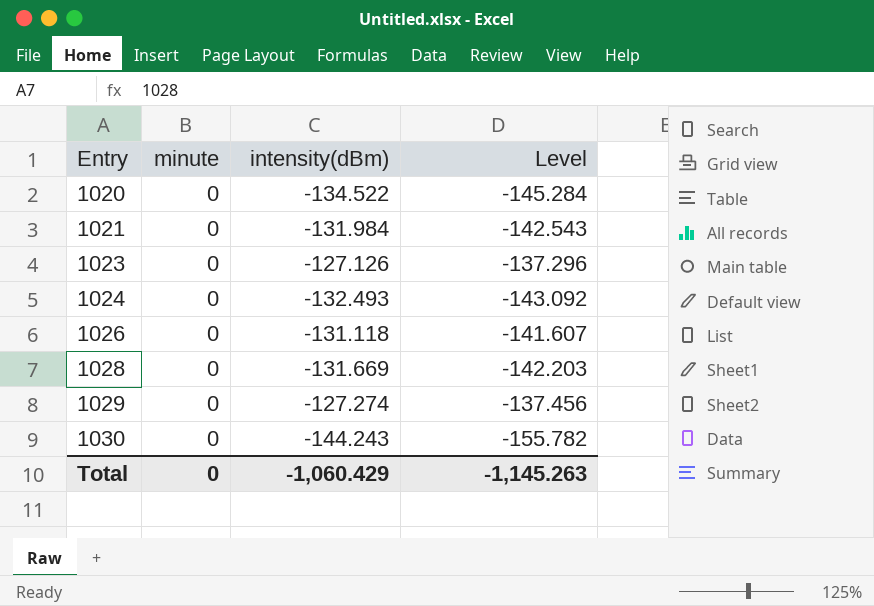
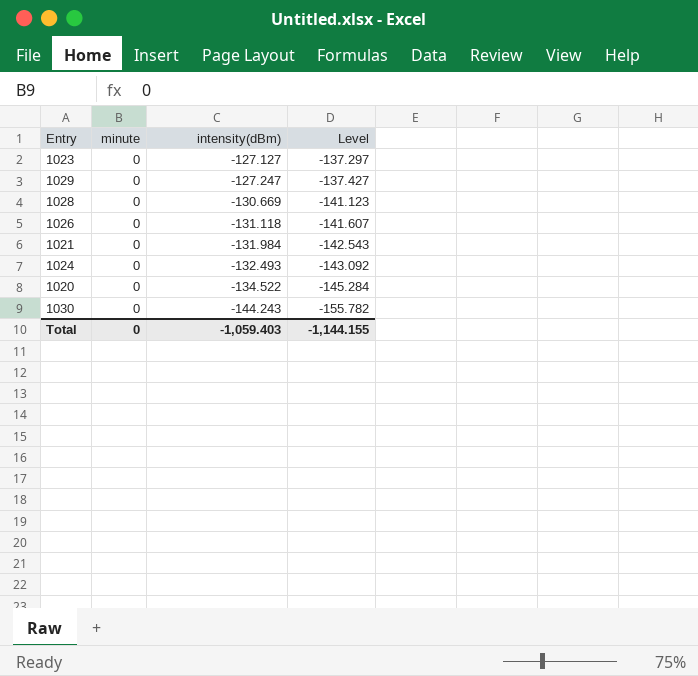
row order: Entry ascending -> intensity(dBm) descending
1023 | intensity(dBm): -127.126 -> -127.127
1023 | Level: -137.296 -> -137.297
1029 | intensity(dBm): -127.274 -> -127.247
1029 | Level: -137.456 -> -137.427
1028 | intensity(dBm): -131.669 -> -130.669
1028 | Level: -142.203 -> -141.123
Total | intensity(dBm): -1,060.429 -> -1,059.403
Total | Level: -1,145.263 -> -1,144.155

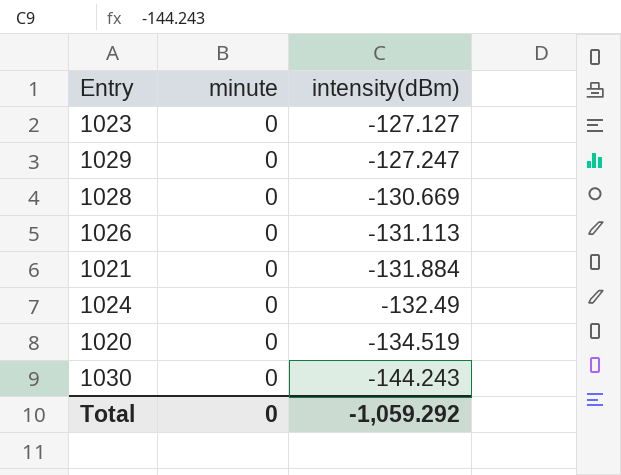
column Level | formula: [intensity(dBm)] * 1.08 -> none
1026 | intensity(dBm): -131.118 -> -131.113
1021 | intensity(dBm): -131.984 -> -131.884
1024 | intensity(dBm): -132.493 -> -132.49
1020 | intensity(dBm): -134.522 -> -134.519
Total | intensity(dBm): -1,059.403 -> -1,059.292

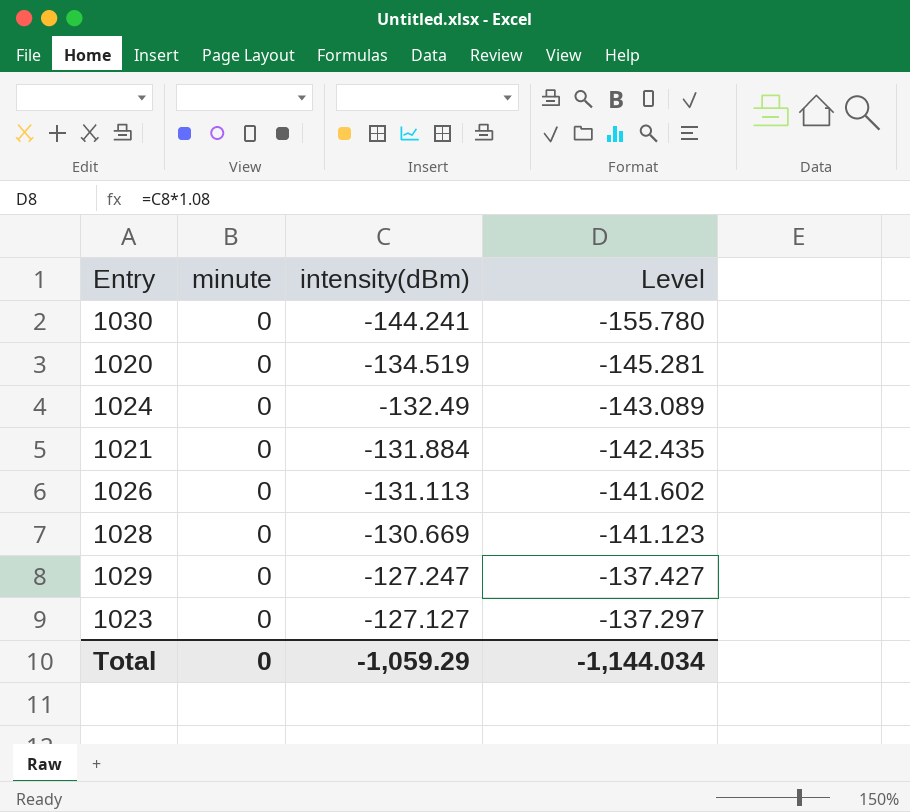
row order: intensity(dBm) descending -> intensity(dBm) ascending
column Level | formula: none -> [intensity(dBm)] * 1.08
1030 | intensity(dBm): -144.243 -> -144.241
Total | intensity(dBm): -1,059.292 -> -1,059.29

